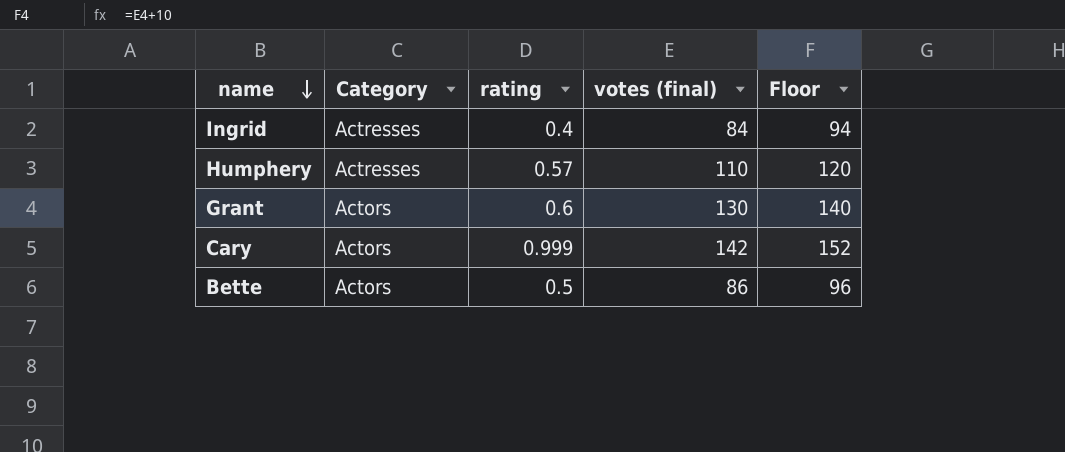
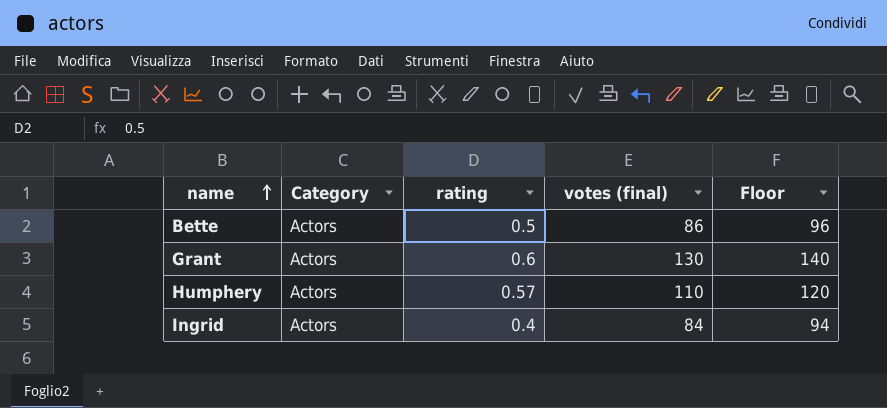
row order: name descending -> name ascending
row Cary: Actors | 0.999 | 142 | 152 -> none
Humphery | Category: Actresses -> Actors
Ingrid | Category: Actresses -> Actors

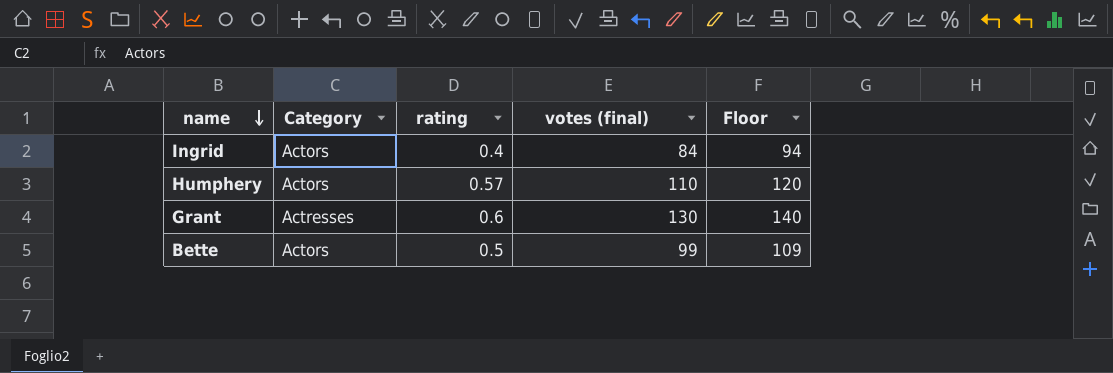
row order: name ascending -> name descending
Grant | Category: Actors -> Actresses
Bette | votes (final): 86 -> 99
Bette | Floor: 96 -> 109

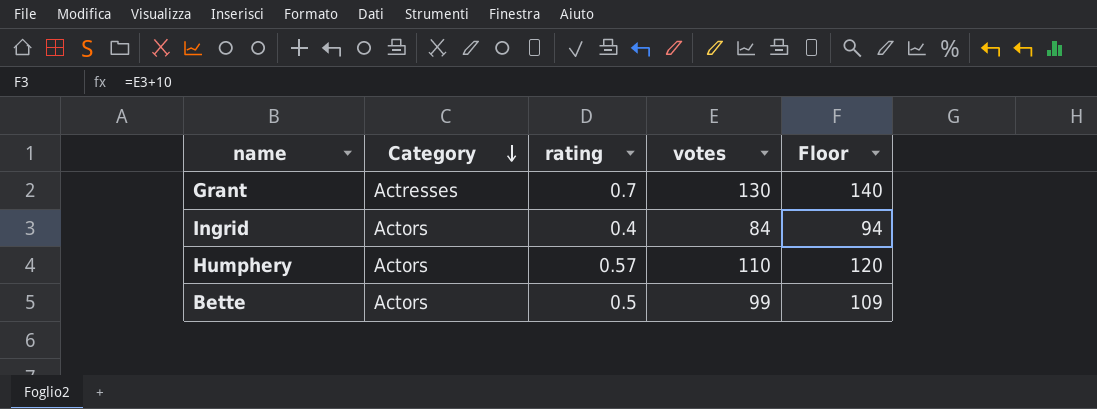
row order: name descending -> Category descending
column name: votes (final) -> votes
Grant | rating: 0.6 -> 0.7

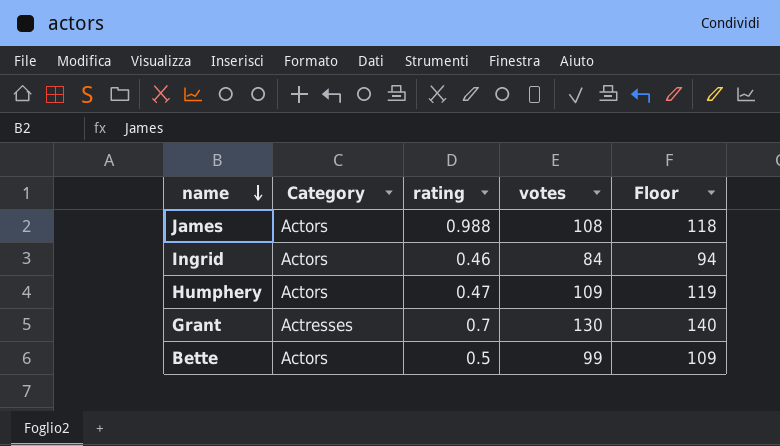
row order: Category descending -> name descending
row James: none -> Actors | 0.988 | 108 | 118
Ingrid | rating: 0.4 -> 0.46
Humphery | rating: 0.57 -> 0.47
Humphery | votes: 110 -> 109
Humphery | Floor: 120 -> 119

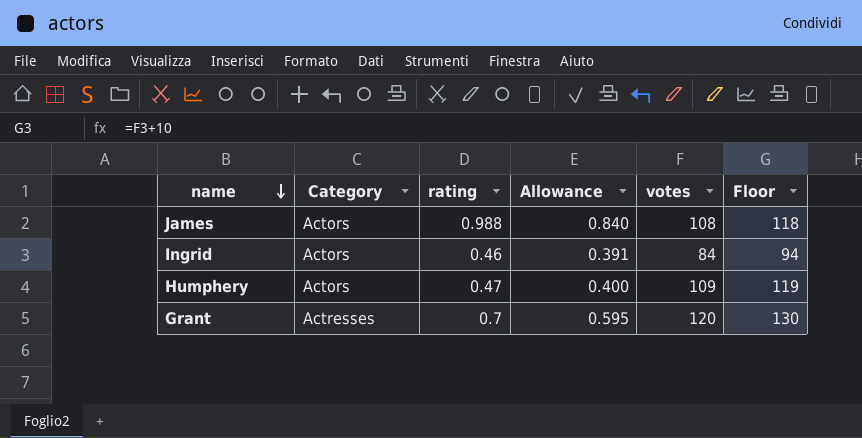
column Allowance | formula: none -> [rating] * 0.85
row Bette: Actors | 0.5 | 99 | 109 -> none
Grant | votes: 130 -> 120
Grant | Floor: 140 -> 130

